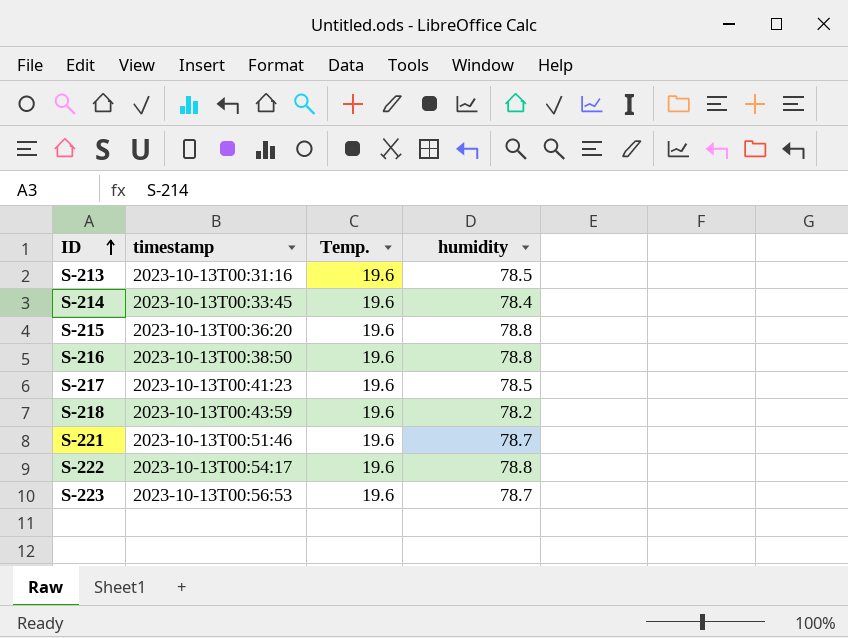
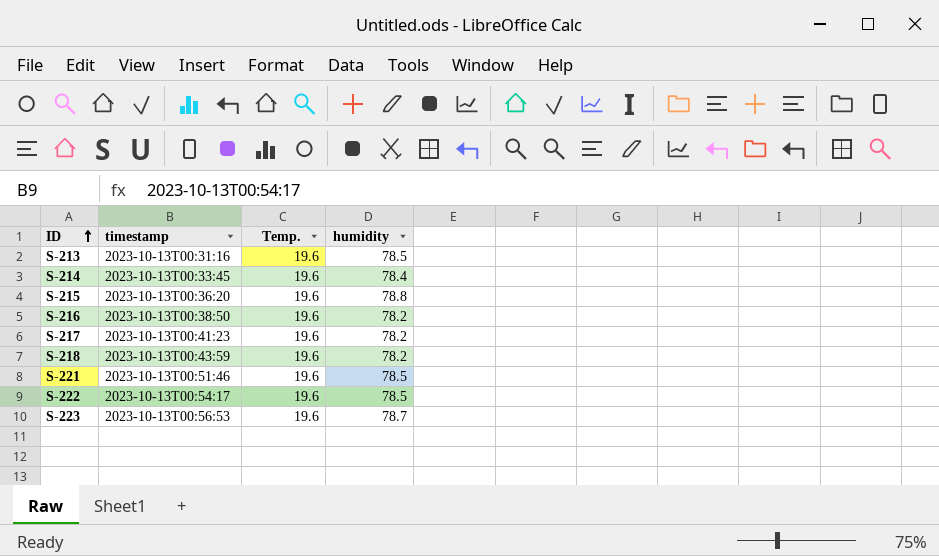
S-216 | humidity: 78.8 -> 78.2
S-217 | humidity: 78.5 -> 78.2
S-221 | humidity: 78.7 -> 78.5
S-222 | humidity: 78.8 -> 78.5

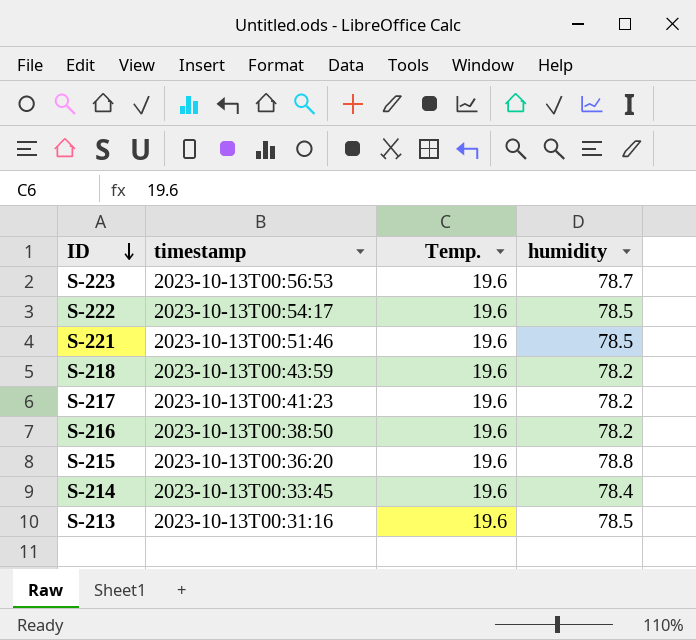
row order: ID ascending -> ID descending

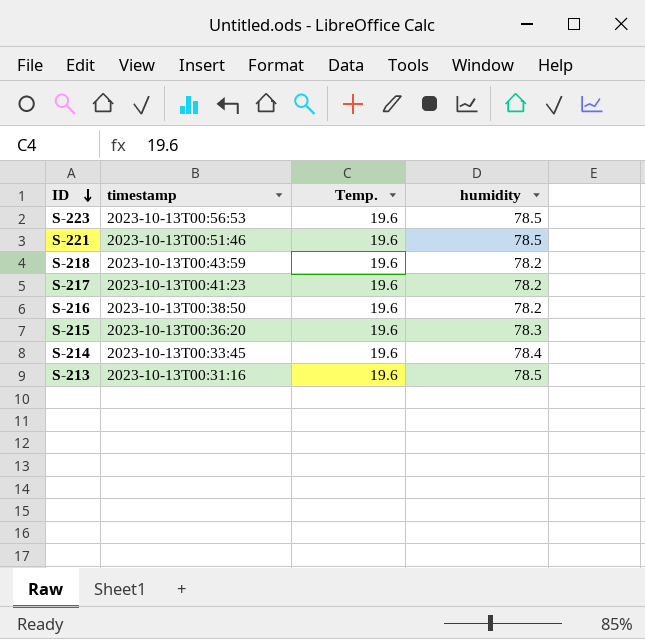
row S-222: 2023-10-13T00:54:17 | 19.6 | 78.5 -> none
S-223 | humidity: 78.7 -> 78.5
S-215 | humidity: 78.8 -> 78.3

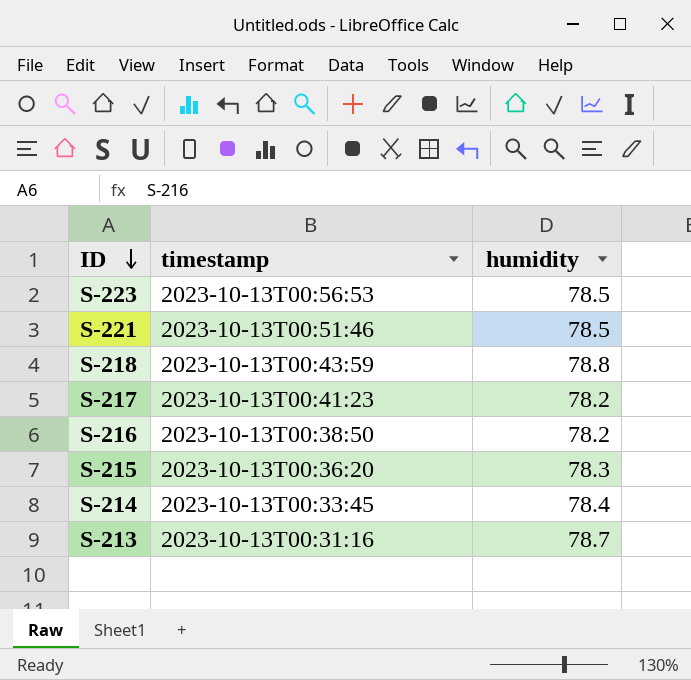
column Temp. | position: 3 -> none
S-218 | humidity: 78.2 -> 78.8
S-213 | humidity: 78.5 -> 78.7

